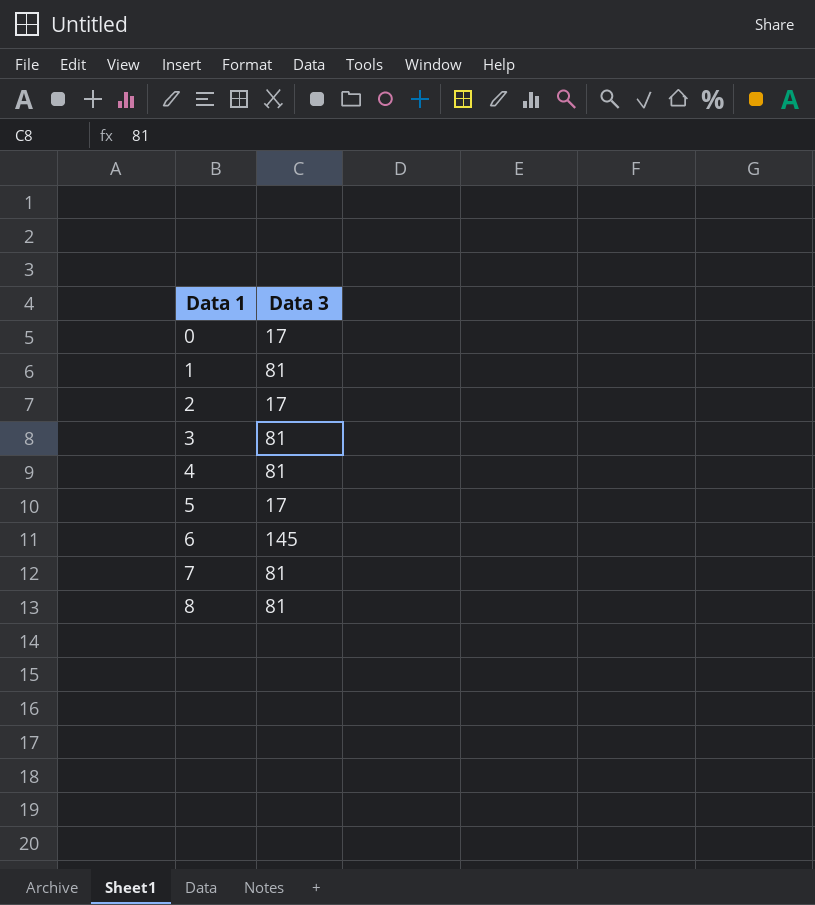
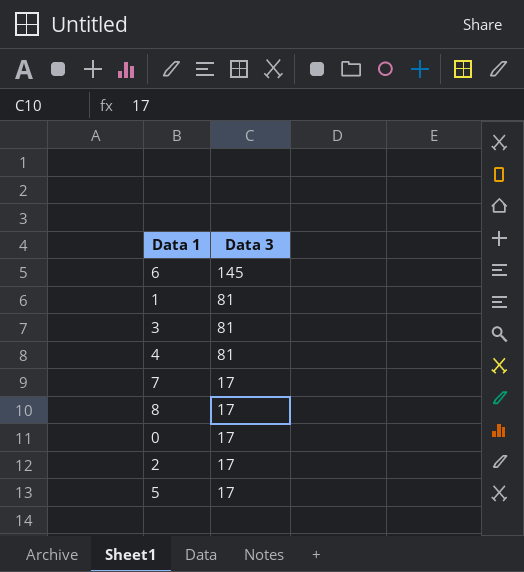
row order: Data 1 ascending -> Data 3 descending
7 | Data 3: 81 -> 17
8 | Data 3: 81 -> 17

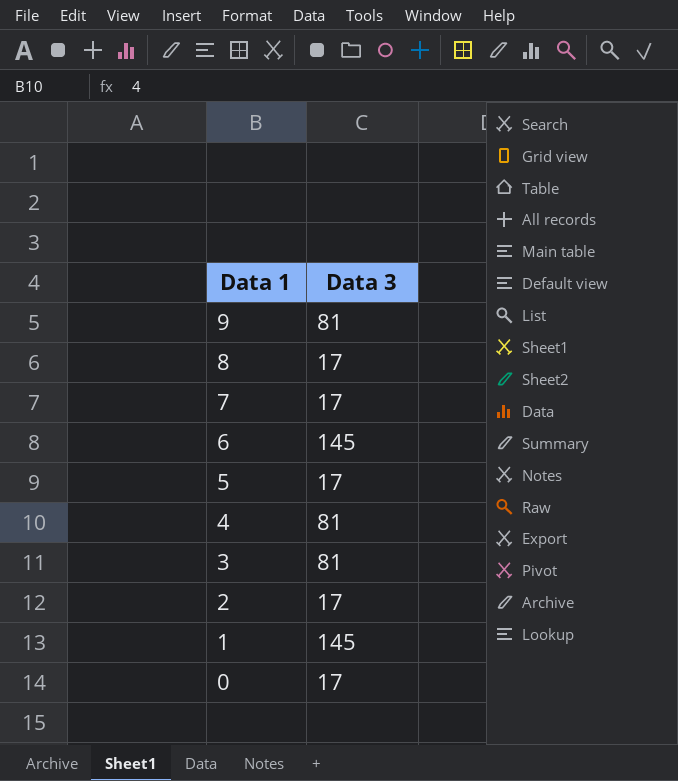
row order: Data 3 descending -> Data 1 descending
row 9: none -> 81
1 | Data 3: 81 -> 145

